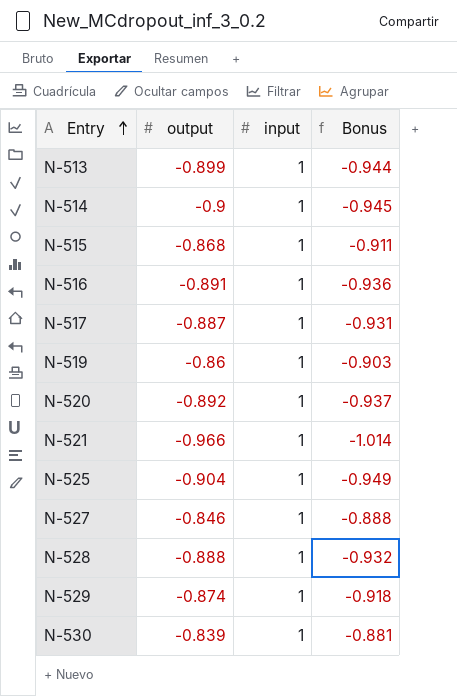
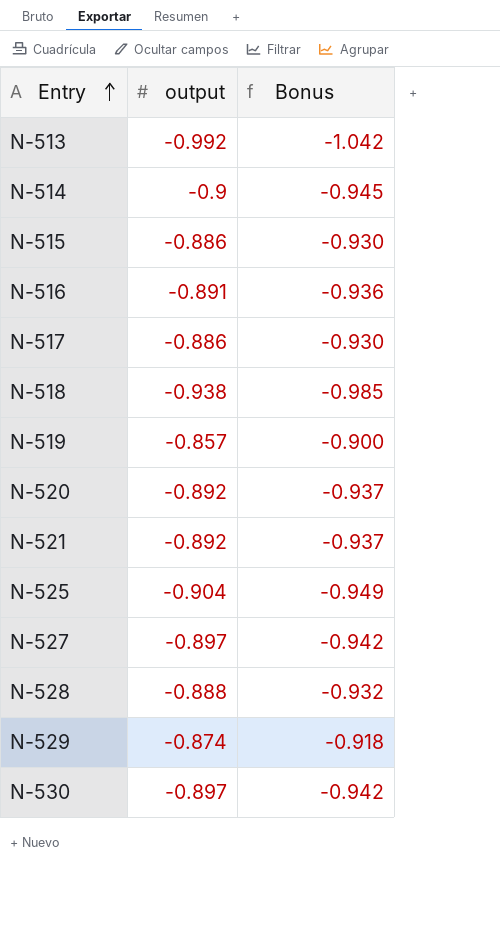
column input | position: 3 -> none
N-513 | output: -0.899 -> -0.992
N-513 | Bonus: -0.944 -> -1.042
N-515 | output: -0.868 -> -0.886
N-515 | Bonus: -0.911 -> -0.930
N-517 | output: -0.887 -> -0.886
N-517 | Bonus: -0.931 -> -0.930
row N-518: none -> -0.938 | -0.985
N-519 | output: -0.86 -> -0.857
N-519 | Bonus: -0.903 -> -0.900
N-521 | output: -0.966 -> -0.892
N-521 | Bonus: -1.014 -> -0.937
N-527 | output: -0.846 -> -0.897
N-527 | Bonus: -0.888 -> -0.942
N-530 | output: -0.839 -> -0.897
N-530 | Bonus: -0.881 -> -0.942

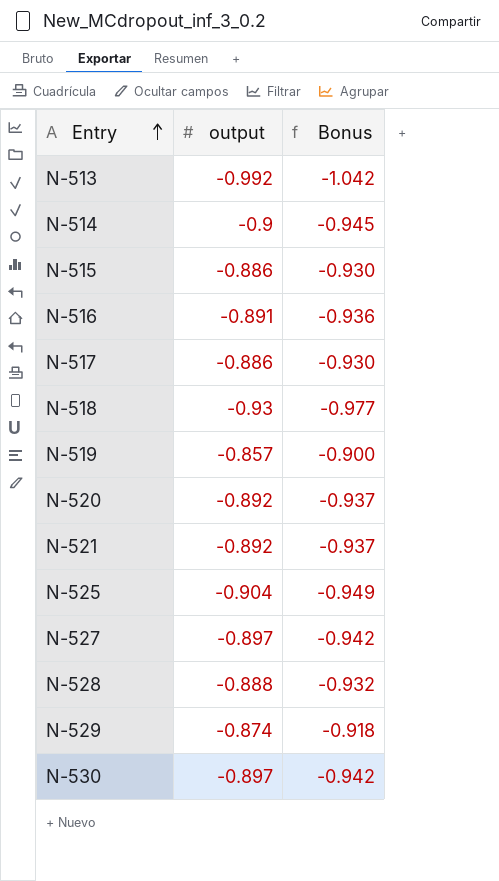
N-518 | output: -0.938 -> -0.93
N-518 | Bonus: -0.985 -> -0.977

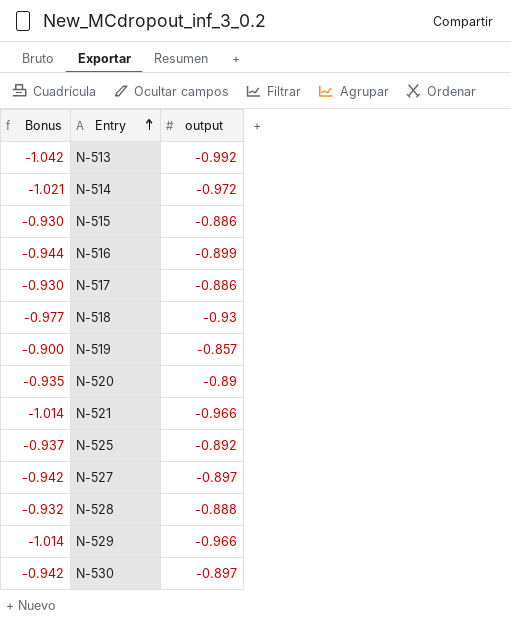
column Bonus | position: 3 -> 1
N-514 | Bonus: -0.945 -> -1.021
N-514 | output: -0.9 -> -0.972
N-516 | Bonus: -0.936 -> -0.944
N-516 | output: -0.891 -> -0.899
N-520 | Bonus: -0.937 -> -0.935
N-520 | output: -0.892 -> -0.89
N-521 | Bonus: -0.937 -> -1.014
N-521 | output: -0.892 -> -0.966
N-525 | Bonus: -0.949 -> -0.937
N-525 | output: -0.904 -> -0.892
N-529 | Bonus: -0.918 -> -1.014
N-529 | output: -0.874 -> -0.966

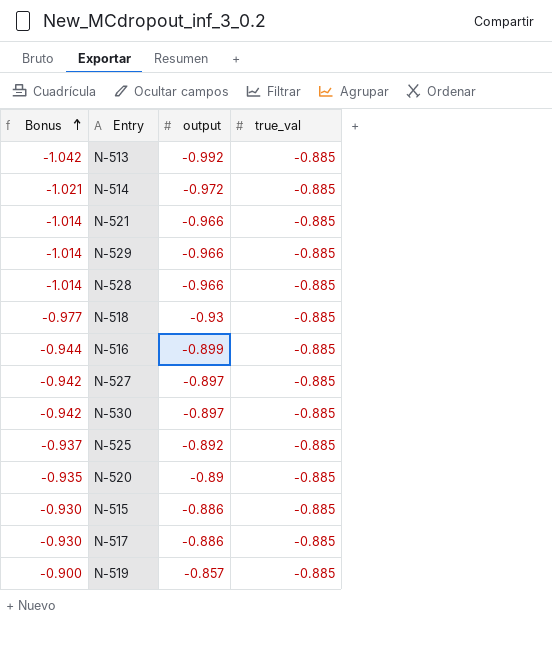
row order: Entry ascending -> Bonus ascending
column true_val | position: none -> 4
N-528 | Bonus: -0.932 -> -1.014
N-528 | output: -0.888 -> -0.966

